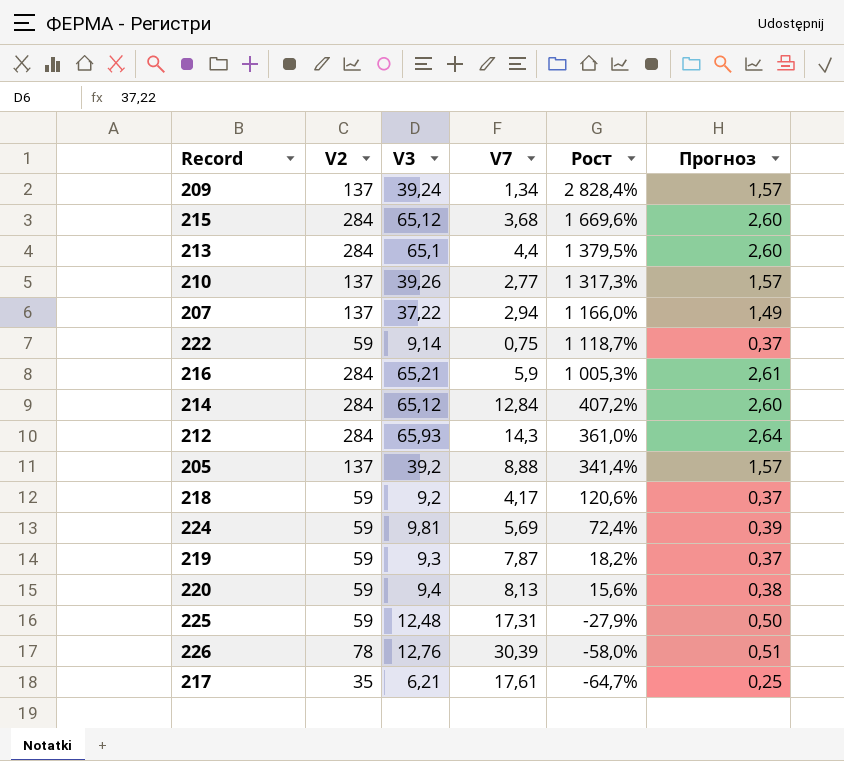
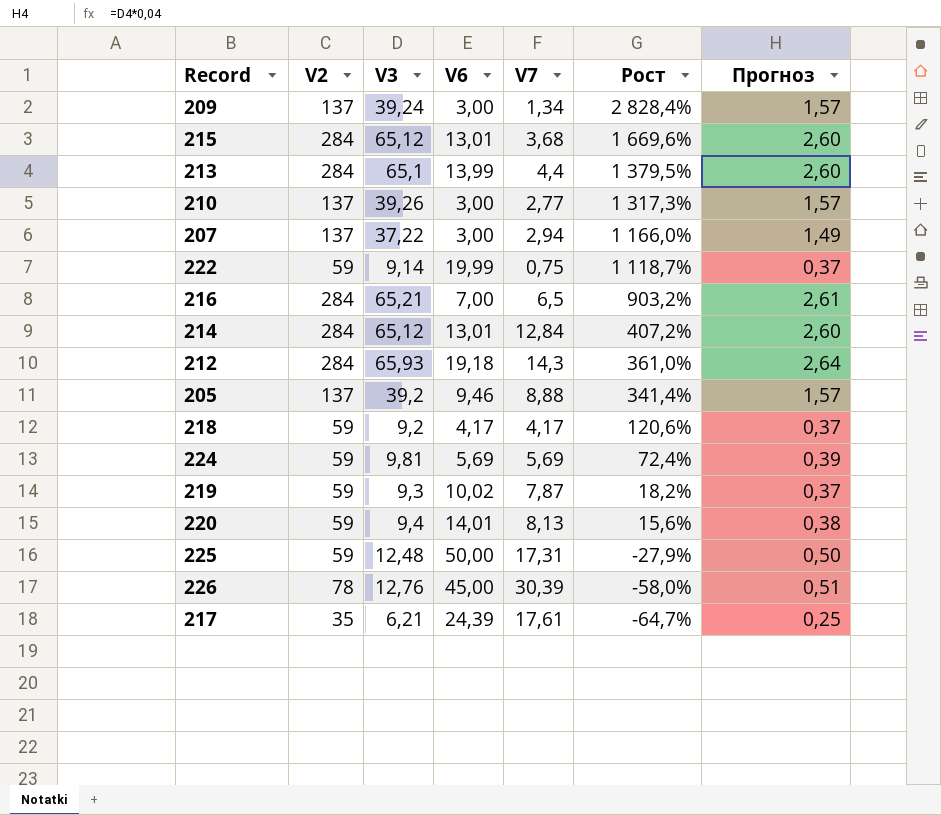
column V6 | position: none -> 4
216 | V7: 5,9 -> 6,5
216 | Рост: 1 005,3% -> 903,2%

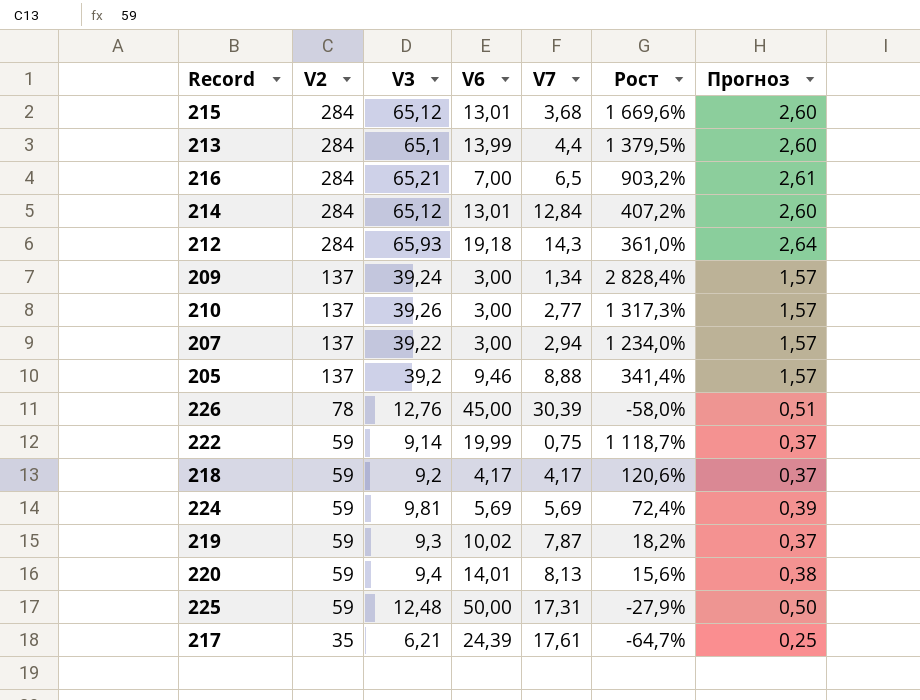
row order: Рост descending -> V2 descending
207 | V3: 37,22 -> 39,22
207 | Рост: 1 166,0% -> 1 234,0%
207 | Прогноз: 1,49 -> 1,57

